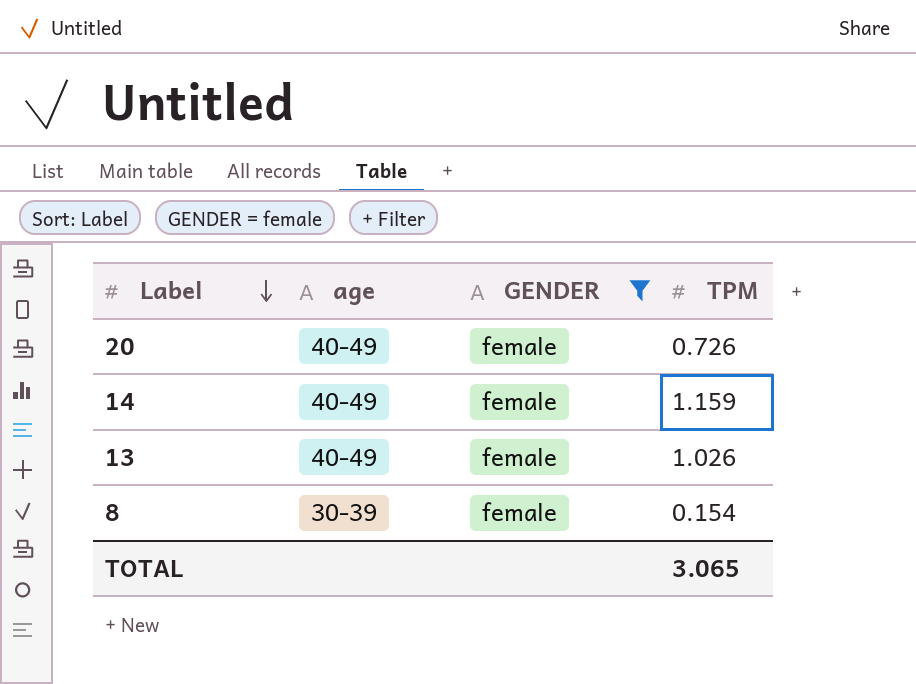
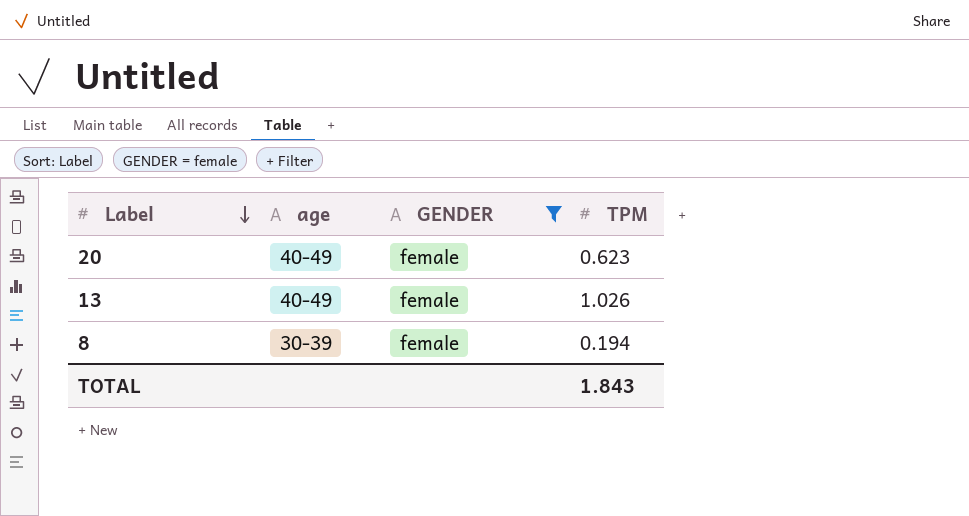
row 14: 40-49 | female | 1.159 -> none
20 | TPM: 0.726 -> 0.623
8 | TPM: 0.154 -> 0.194
TOTAL | TPM: 3.065 -> 1.843

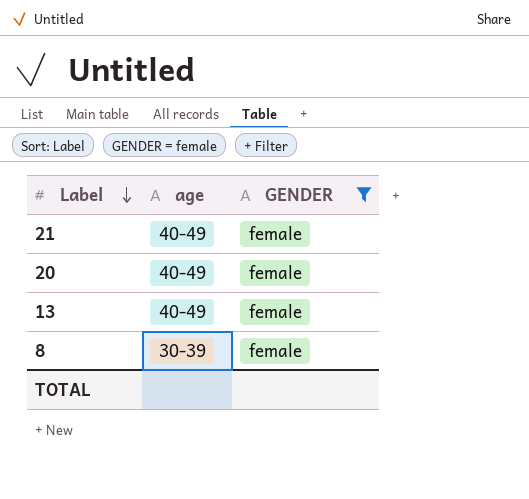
column TPM | position: 4 -> none
row 21: none -> 40-49 | female

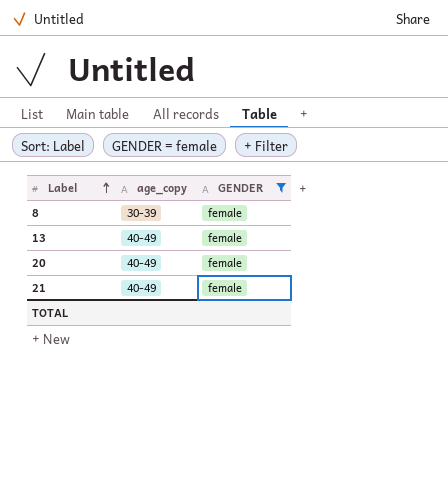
row order: Label descending -> Label ascending
column name: age -> age_copy

